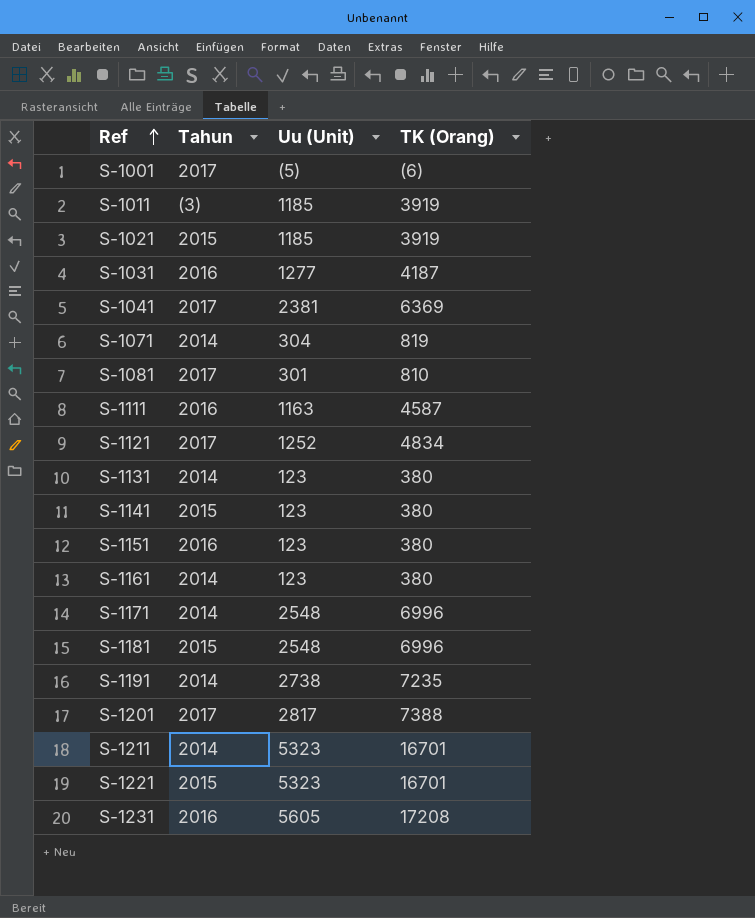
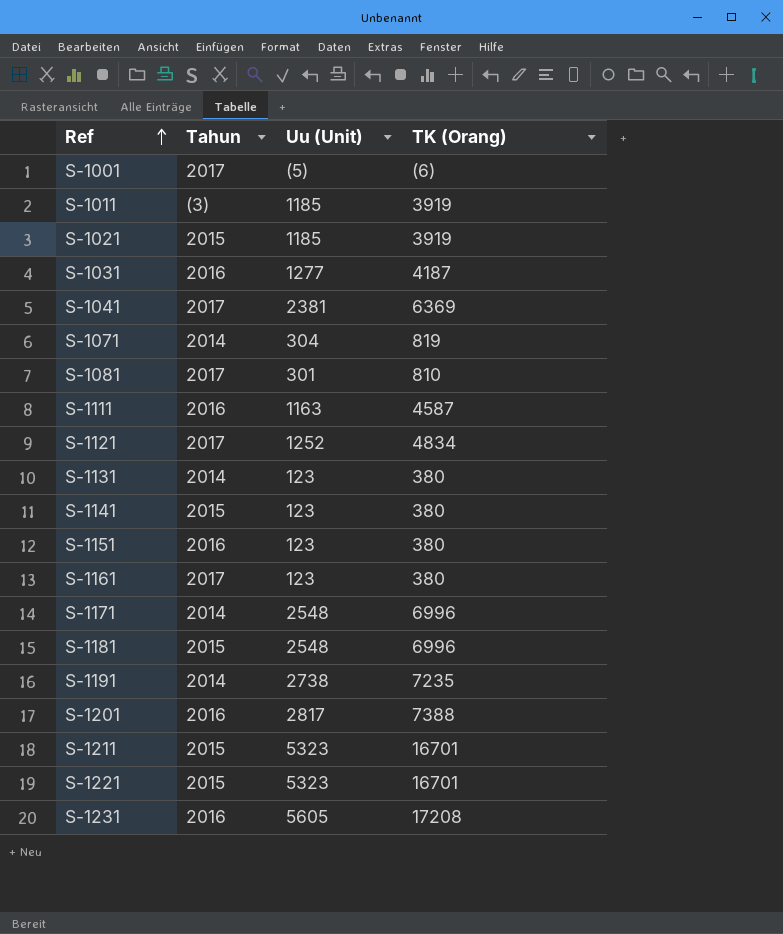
S-1161 | Tahun: 2014 -> 2017
S-1201 | Tahun: 2017 -> 2016
S-1211 | Tahun: 2014 -> 2015

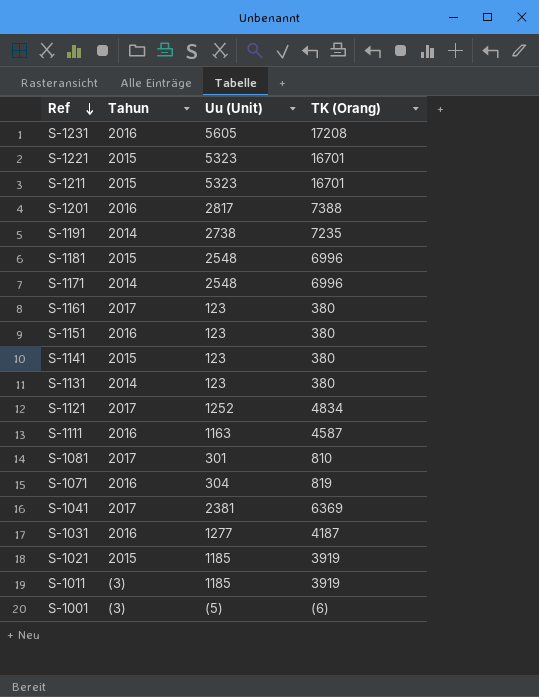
row order: Ref ascending -> Ref descending
S-1071 | Tahun: 2014 -> 2016
S-1001 | Tahun: 2017 -> (3)

